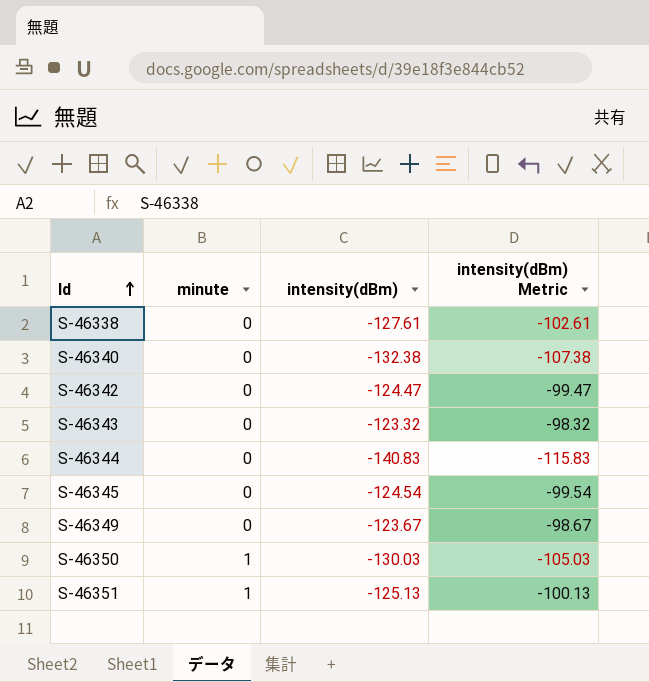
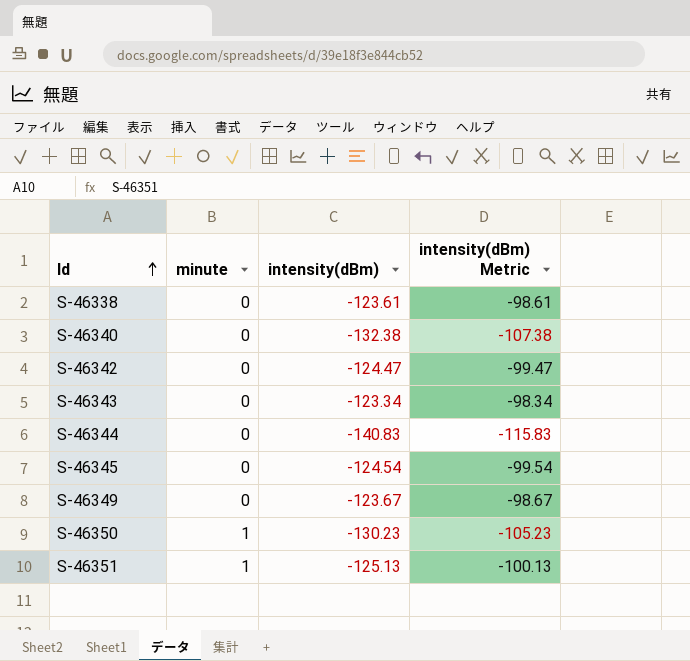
S-46338 | intensity(dBm): -127.61 -> -123.61
S-46338 | intensity(dBm) Metric: -102.61 -> -98.61
S-46343 | intensity(dBm): -123.32 -> -123.34
S-46343 | intensity(dBm) Metric: -98.32 -> -98.34
S-46350 | intensity(dBm): -130.03 -> -130.23
S-46350 | intensity(dBm) Metric: -105.03 -> -105.23

